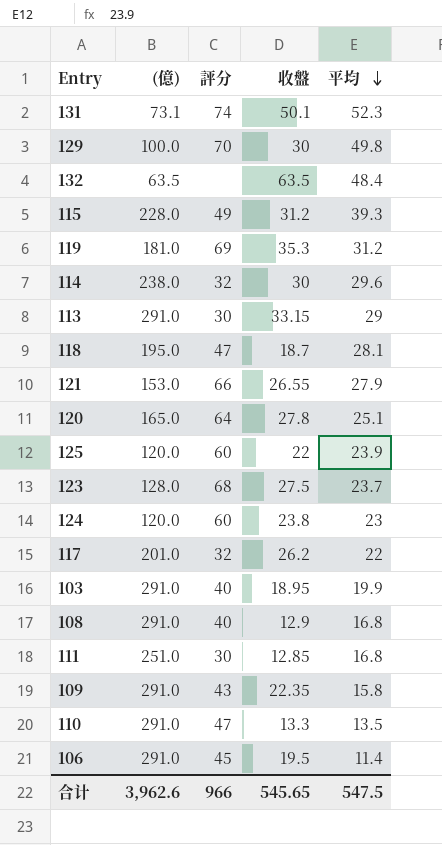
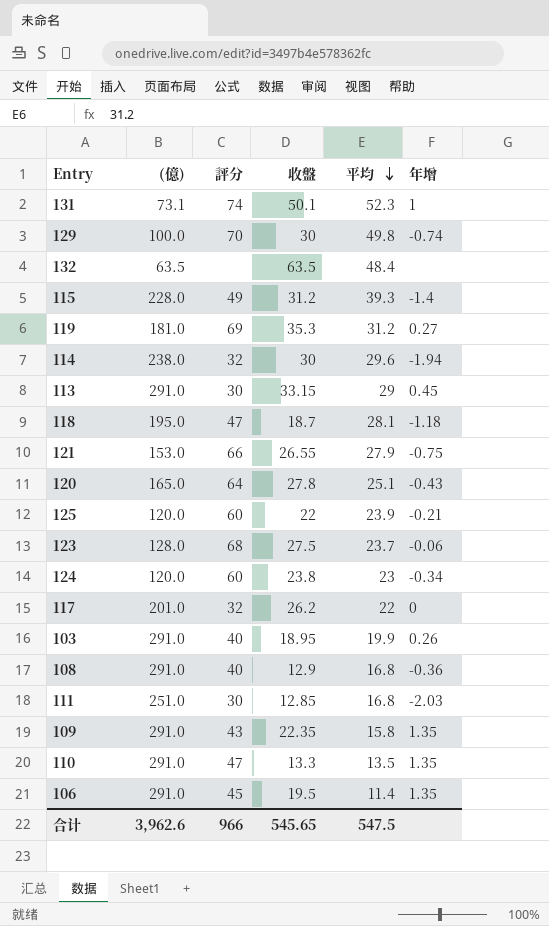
column 年增 | position: none -> 6

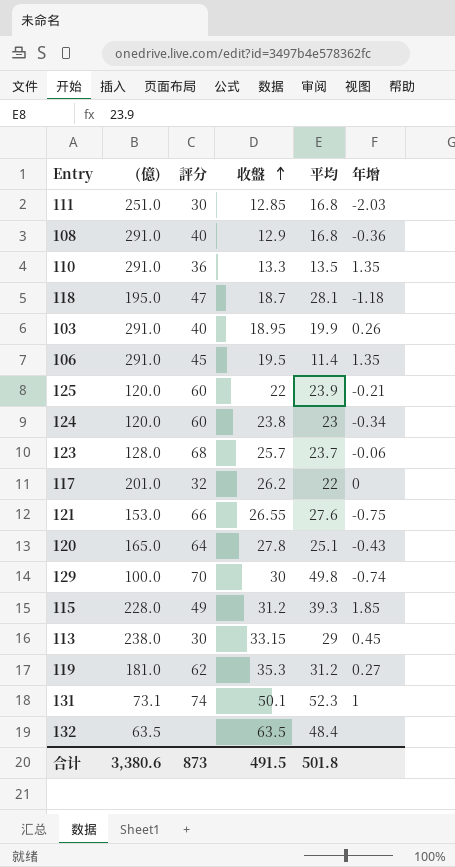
row order: 平均 descending -> 收盤 ascending
row 114: 238.0 | 32 | 30 | 29.6 | -1.94 -> none
row 109: 291.0 | 43 | 22.35 | 15.8 | 1.35 -> none
110 | 評分: 47 -> 36
123 | 收盤: 27.5 -> 25.7
121 | 平均: 27.9 -> 27.6
115 | 年增: -1.4 -> 1.85
113 | (億): 291.0 -> 238.0
119 | 評分: 69 -> 62
合计 | (億): 3,962.6 -> 3,380.6
合计 | 評分: 966 -> 873
合计 | 收盤: 545.65 -> 491.5
合计 | 平均: 547.5 -> 501.8

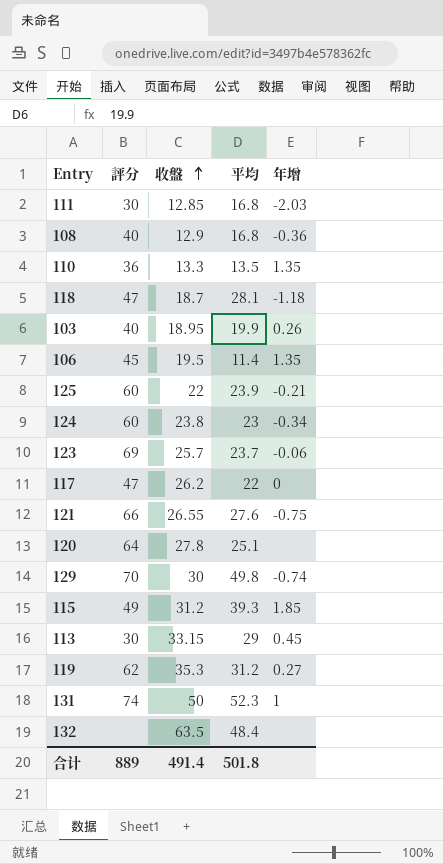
column (億) | position: 2 -> none
123 | 評分: 68 -> 69
117 | 評分: 32 -> 47
120 | 年增: -0.43 -> none
131 | 收盤: 50.1 -> 50
合计 | 評分: 873 -> 889
合计 | 收盤: 491.5 -> 491.4

